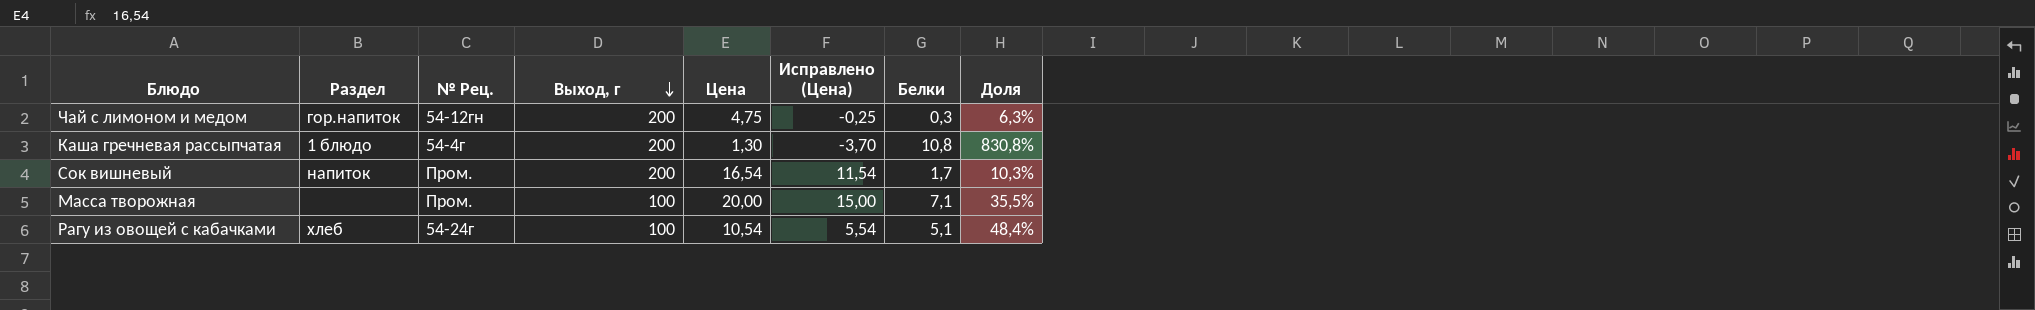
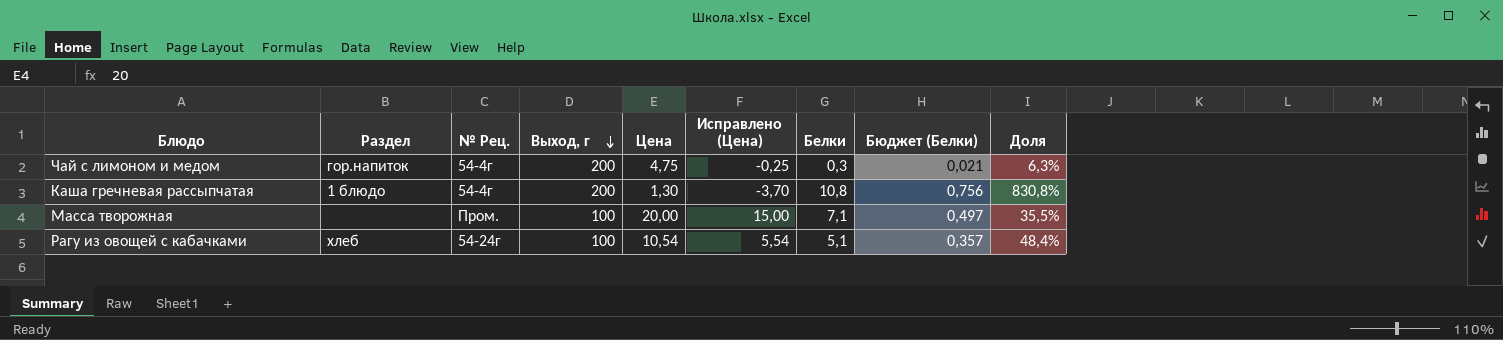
column Бюджет (Белки) | formula: none -> [Белки] * 0,07
row Сок вишневый: напиток | Пром. | 200 | 16,54 | 11,54 | 1,7 | 10,3% -> none
Чай с лимоном и медом | № Рец.: 54-12гн -> 54-4г

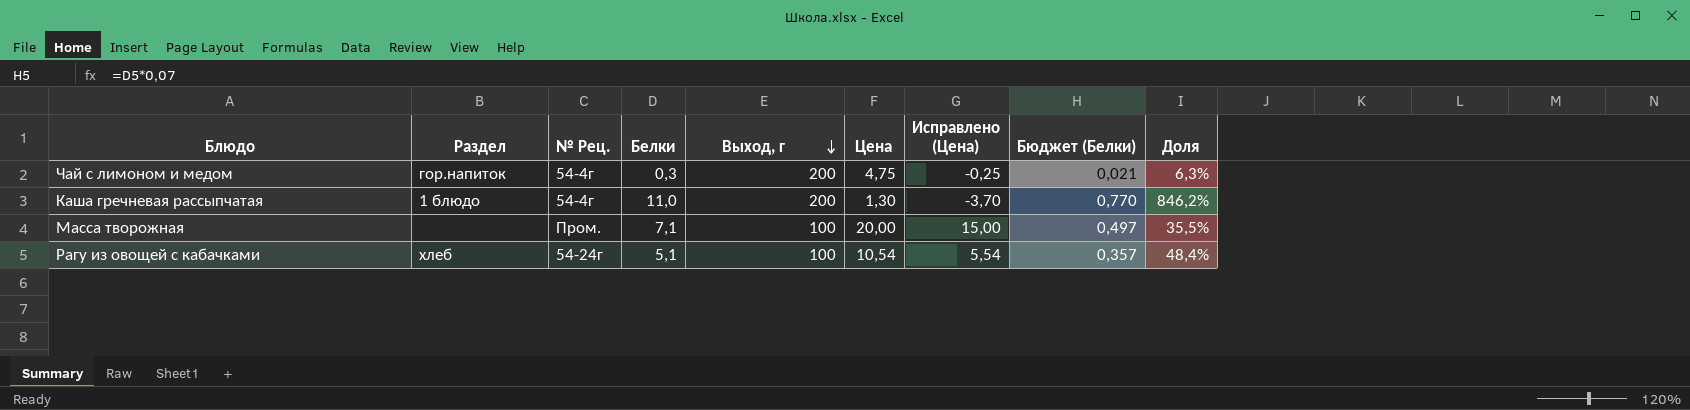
column Белки | position: 7 -> 4
Каша гречневая рассыпчатая | Белки: 10,8 -> 11,0
Каша гречневая рассыпчатая | Бюджет (Белки): 0,756 -> 0,770
Каша гречневая рассыпчатая | Доля: 830,8% -> 846,2%

